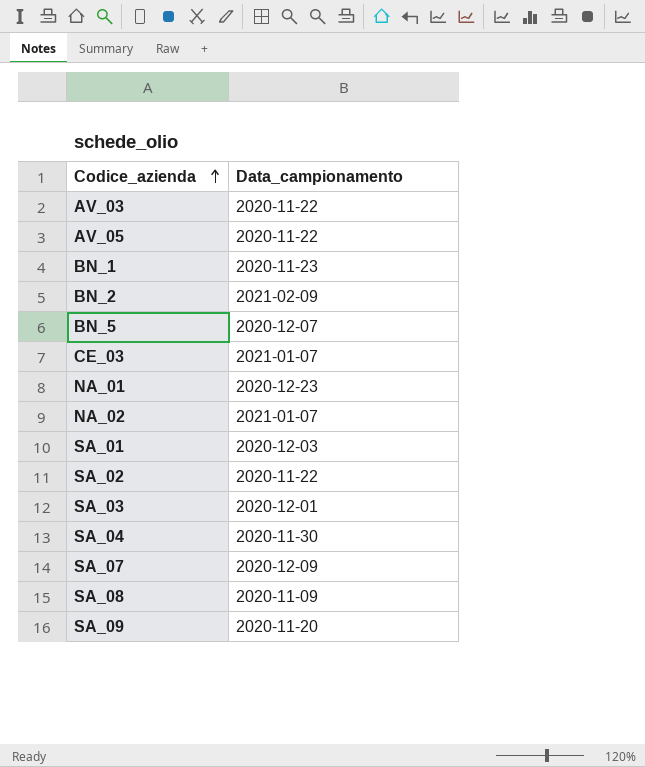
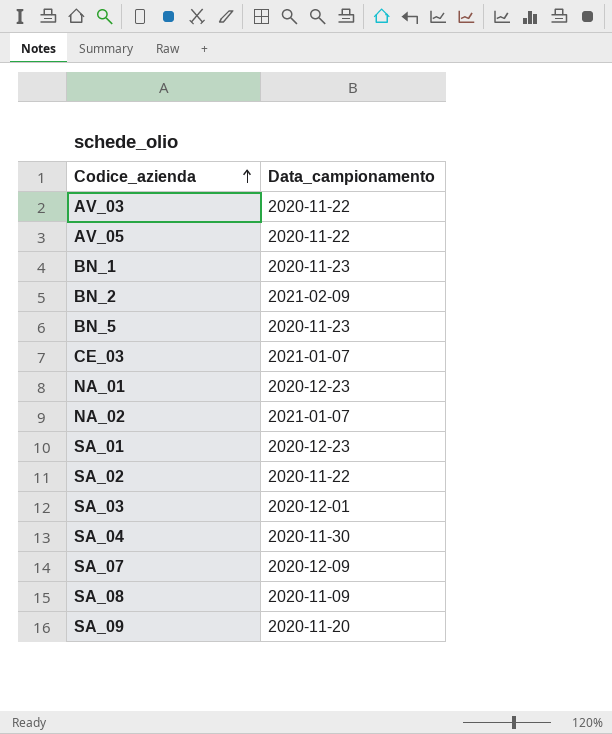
BN_5 | Data_campionamento: 2020-12-07 -> 2020-11-23
SA_01 | Data_campionamento: 2020-12-03 -> 2020-12-23

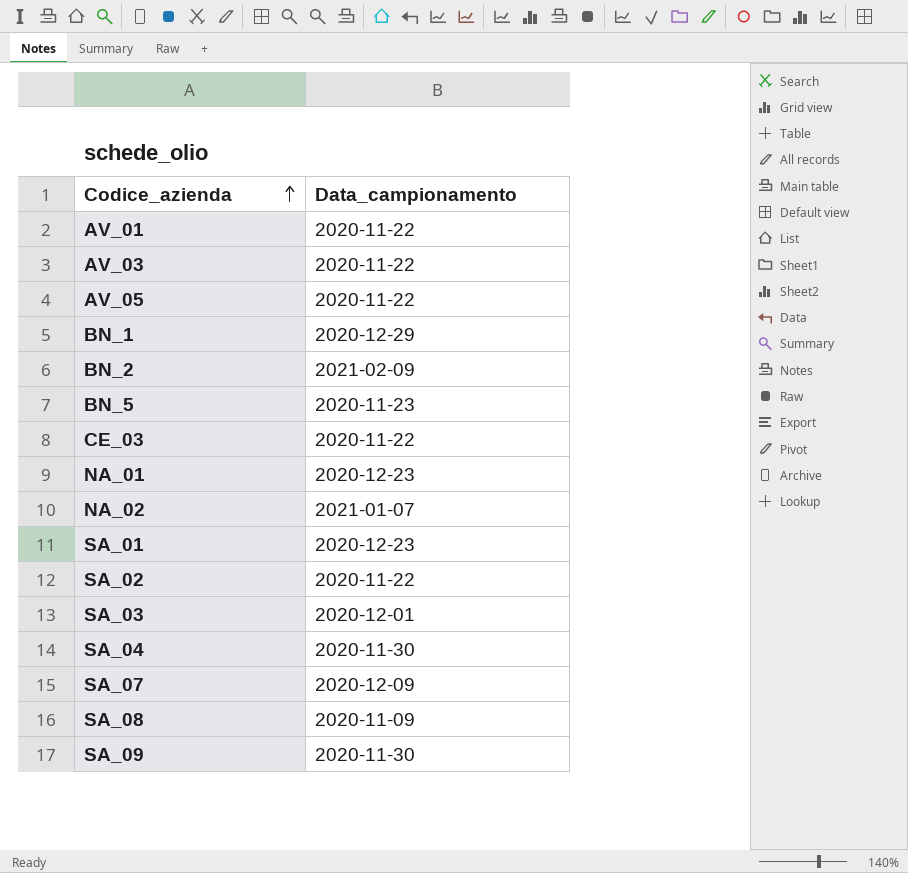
row AV_01: none -> 2020-11-22
BN_1 | Data_campionamento: 2020-11-23 -> 2020-12-29
CE_03 | Data_campionamento: 2021-01-07 -> 2020-11-22
SA_09 | Data_campionamento: 2020-11-20 -> 2020-11-30

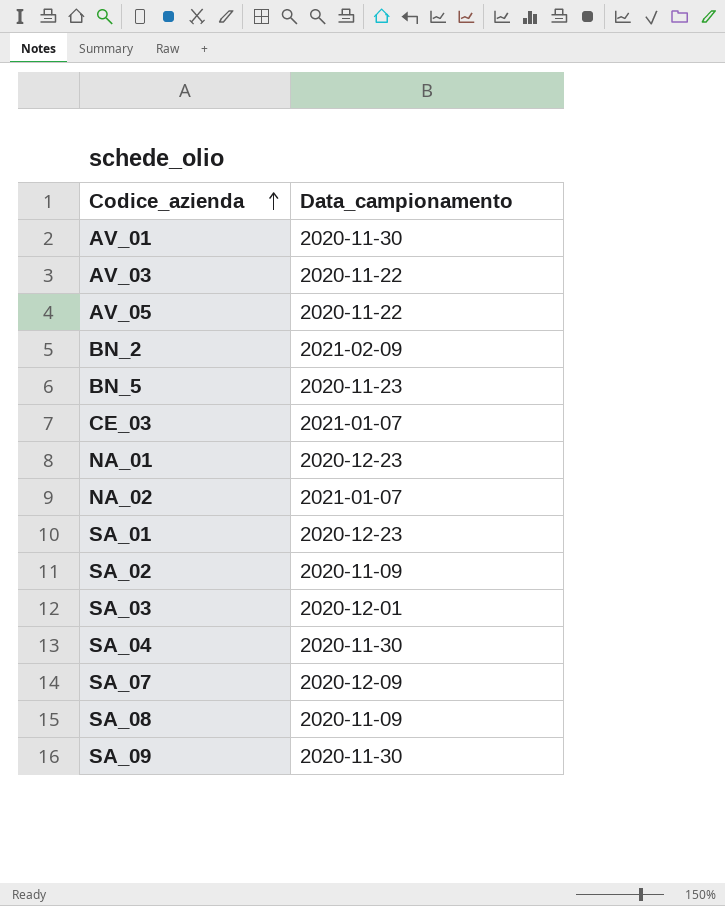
row BN_1: 2020-12-29 -> none
AV_01 | Data_campionamento: 2020-11-22 -> 2020-11-30
CE_03 | Data_campionamento: 2020-11-22 -> 2021-01-07
SA_02 | Data_campionamento: 2020-11-22 -> 2020-11-09

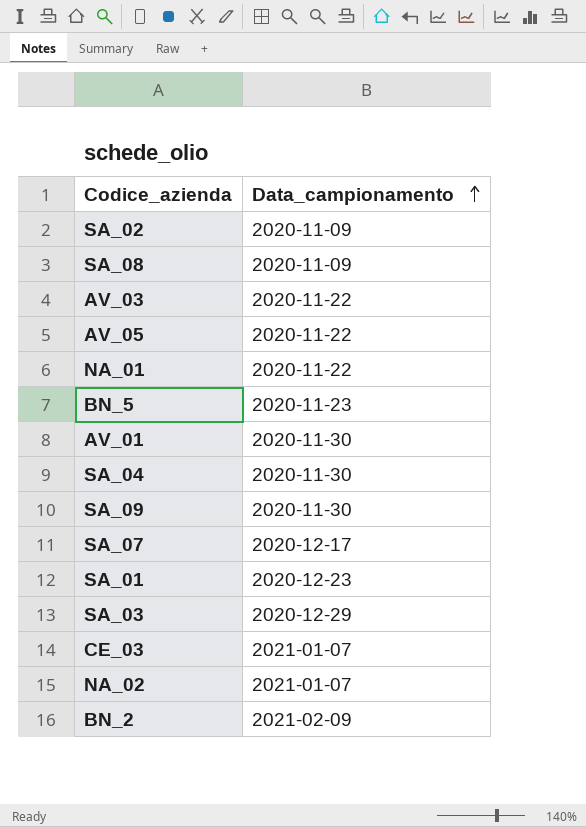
row order: Codice_azienda ascending -> Data_campionamento ascending
NA_01 | Data_campionamento: 2020-12-23 -> 2020-11-22
SA_07 | Data_campionamento: 2020-12-09 -> 2020-12-17
SA_03 | Data_campionamento: 2020-12-01 -> 2020-12-29

